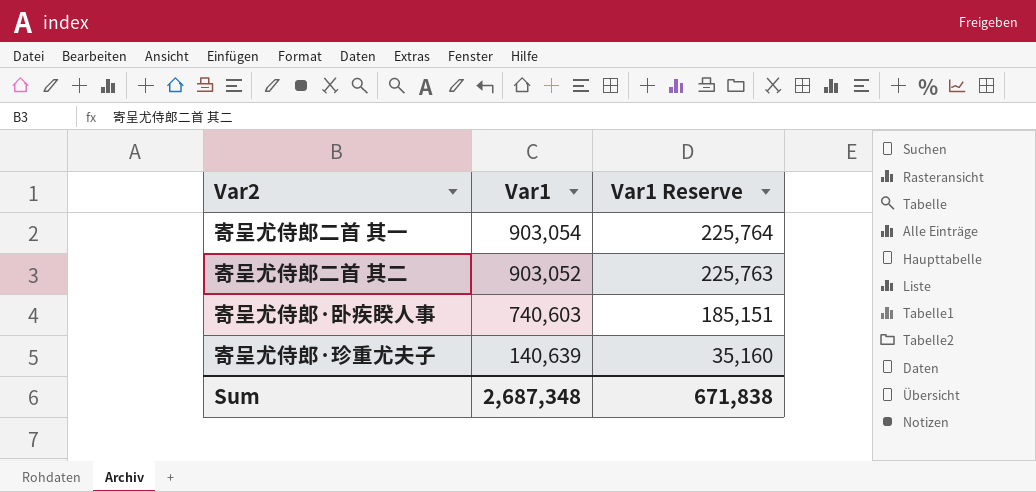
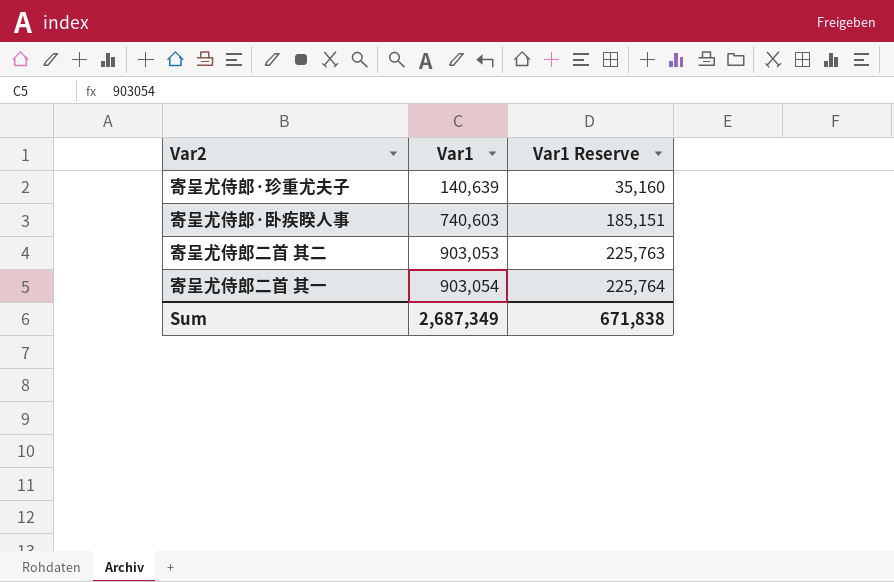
row order: Var1 descending -> Var1 ascending
寄呈尤侍郎二首 其二 | Var1: 903,052 -> 903,053
Sum | Var1: 2,687,348 -> 2,687,349

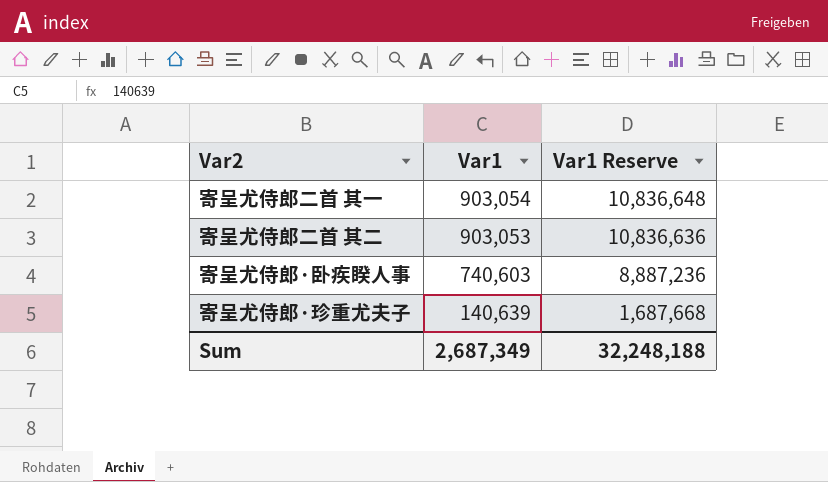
row order: Var1 ascending -> Var1 descending
column Var1 Reserve | formula: [Var1] * 0.25 -> [Var1] * 12
Sum | Var1 Reserve: 671,838 -> 32,248,188

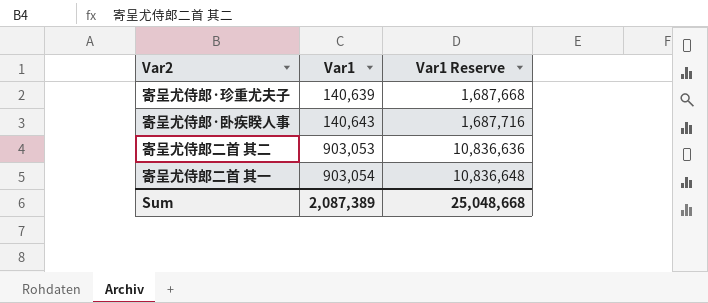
row order: Var1 descending -> Var1 ascending
寄呈尤侍郎·卧疾睽人事 | Var1: 740,603 -> 140,643
寄呈尤侍郎·卧疾睽人事 | Var1 Reserve: 8,887,236 -> 1,687,716
Sum | Var1: 2,687,349 -> 2,087,389
Sum | Var1 Reserve: 32,248,188 -> 25,048,668

